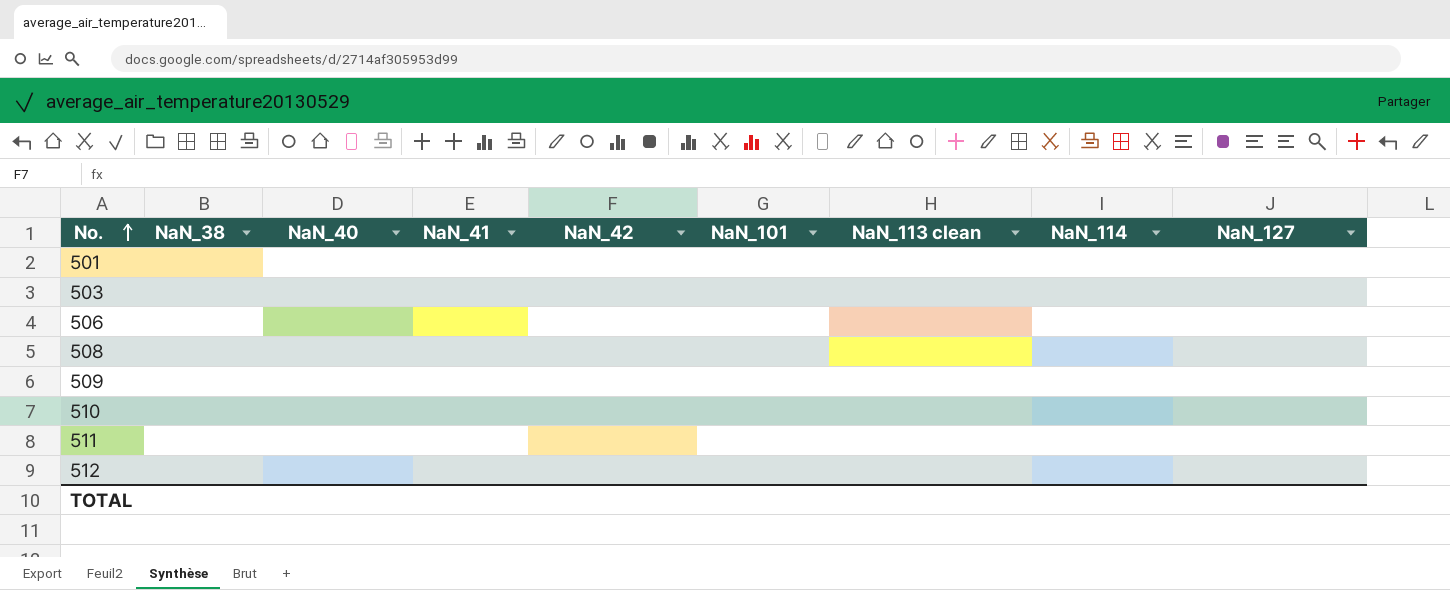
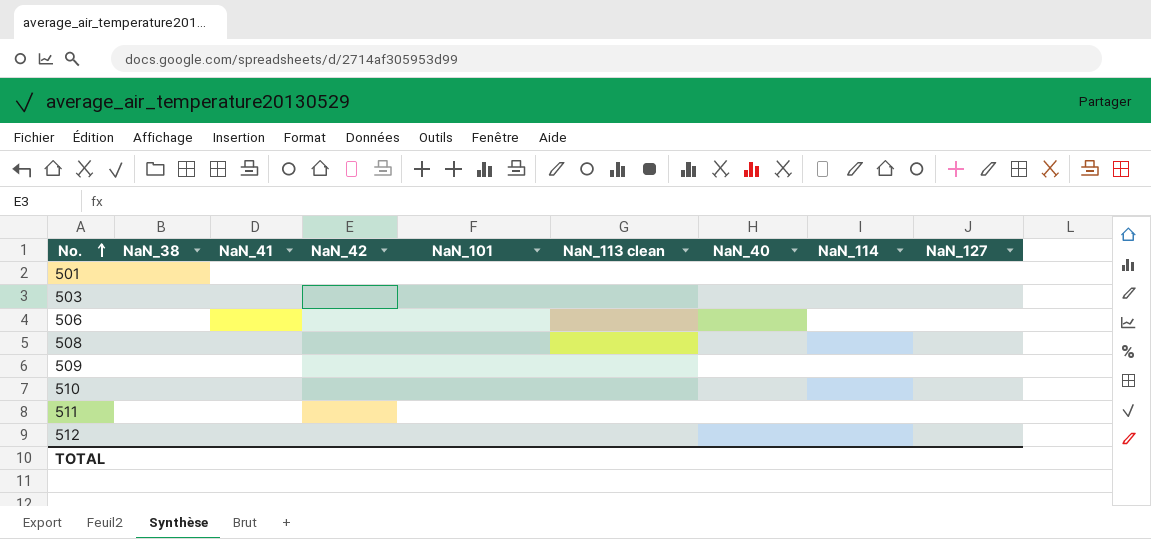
column NaN_40 | position: 3 -> 7

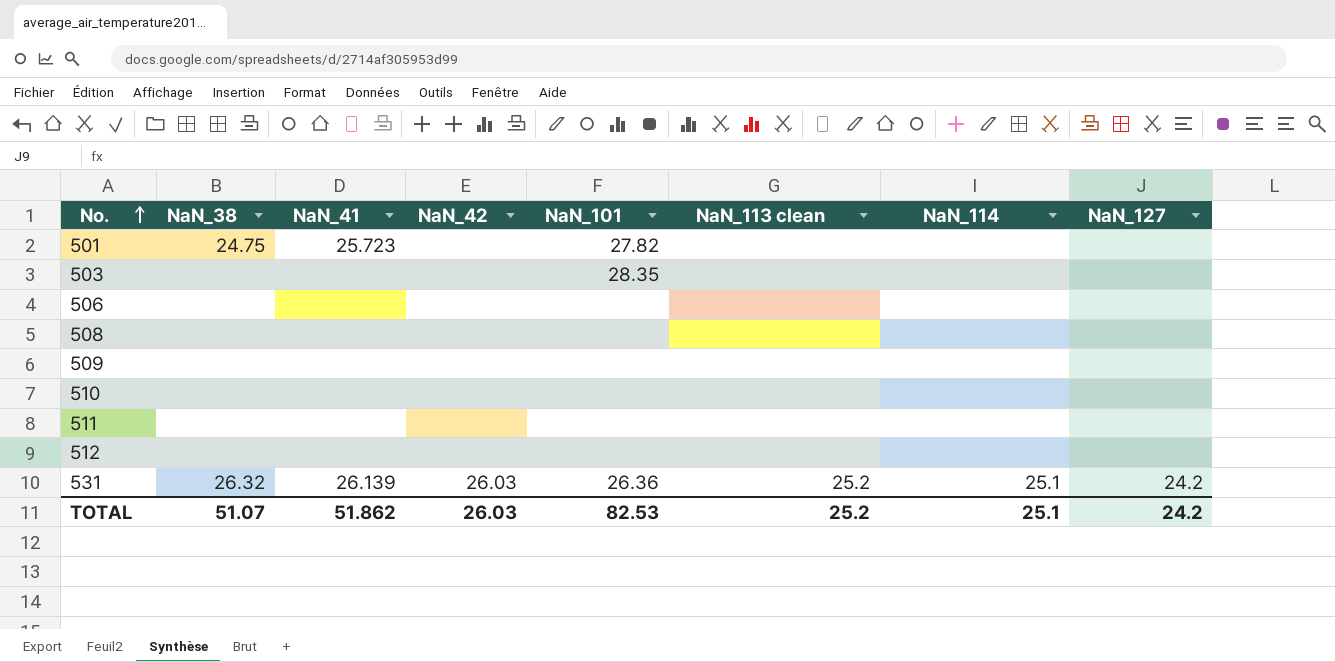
column NaN_40 | position: 7 -> none
501 | NaN_38: none -> 24.75
501 | NaN_41: none -> 25.723
501 | NaN_101: none -> 27.82
503 | NaN_101: none -> 28.35
row 531: none -> 26.32 | 26.139 | 26.03 | 26.36 | 25.2 | 25.1 | 24.2
TOTAL | NaN_38: none -> 51.07
TOTAL | NaN_41: none -> 51.862
TOTAL | NaN_42: none -> 26.03
TOTAL | NaN_101: none -> 82.53
TOTAL | NaN_113 clean: none -> 25.2
TOTAL | NaN_114: none -> 25.1
TOTAL | NaN_127: none -> 24.2

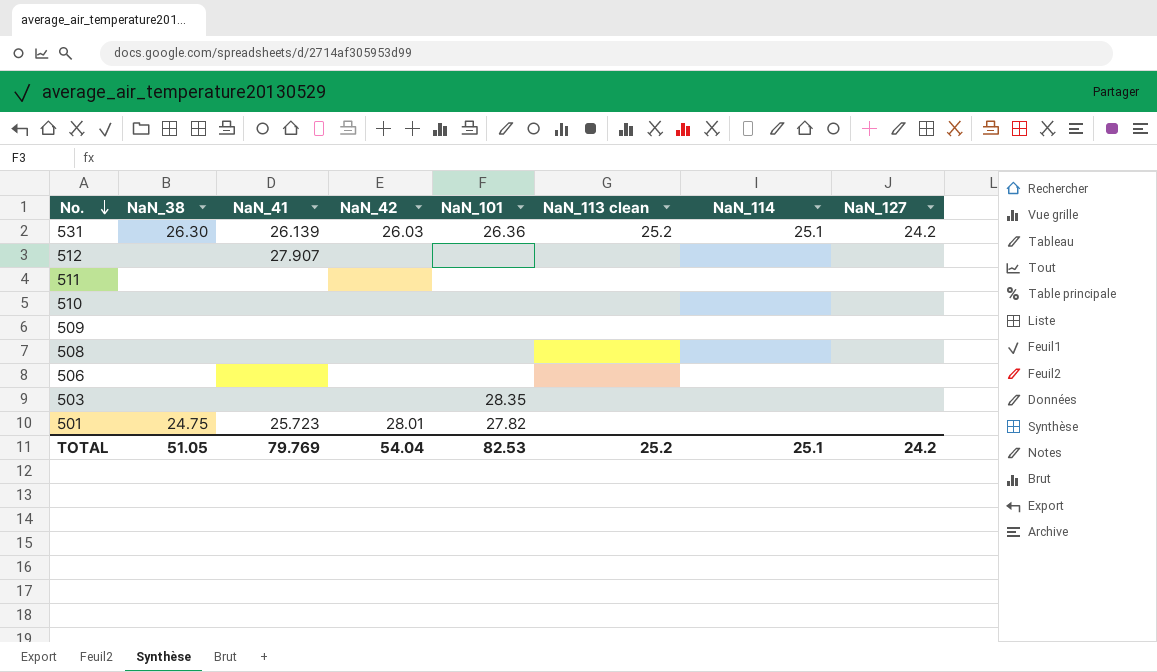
row order: No. ascending -> No. descending
531 | NaN_38: 26.32 -> 26.30
512 | NaN_41: none -> 27.907
501 | NaN_42: none -> 28.01
TOTAL | NaN_38: 51.07 -> 51.05
TOTAL | NaN_41: 51.862 -> 79.769
TOTAL | NaN_42: 26.03 -> 54.04

